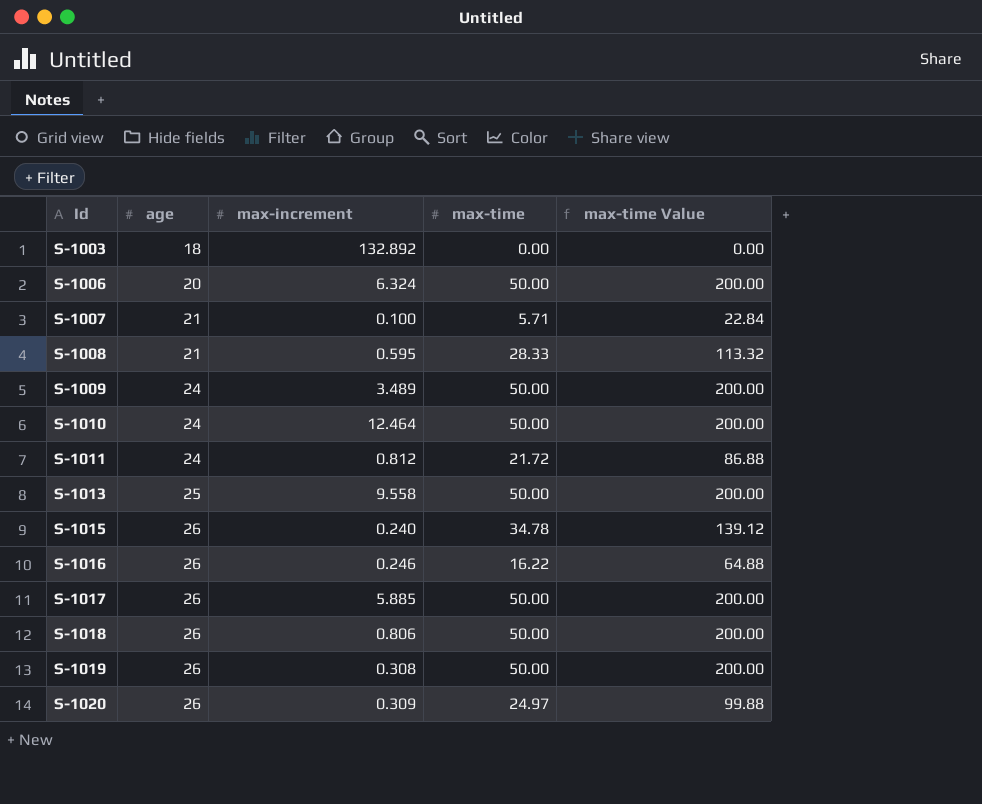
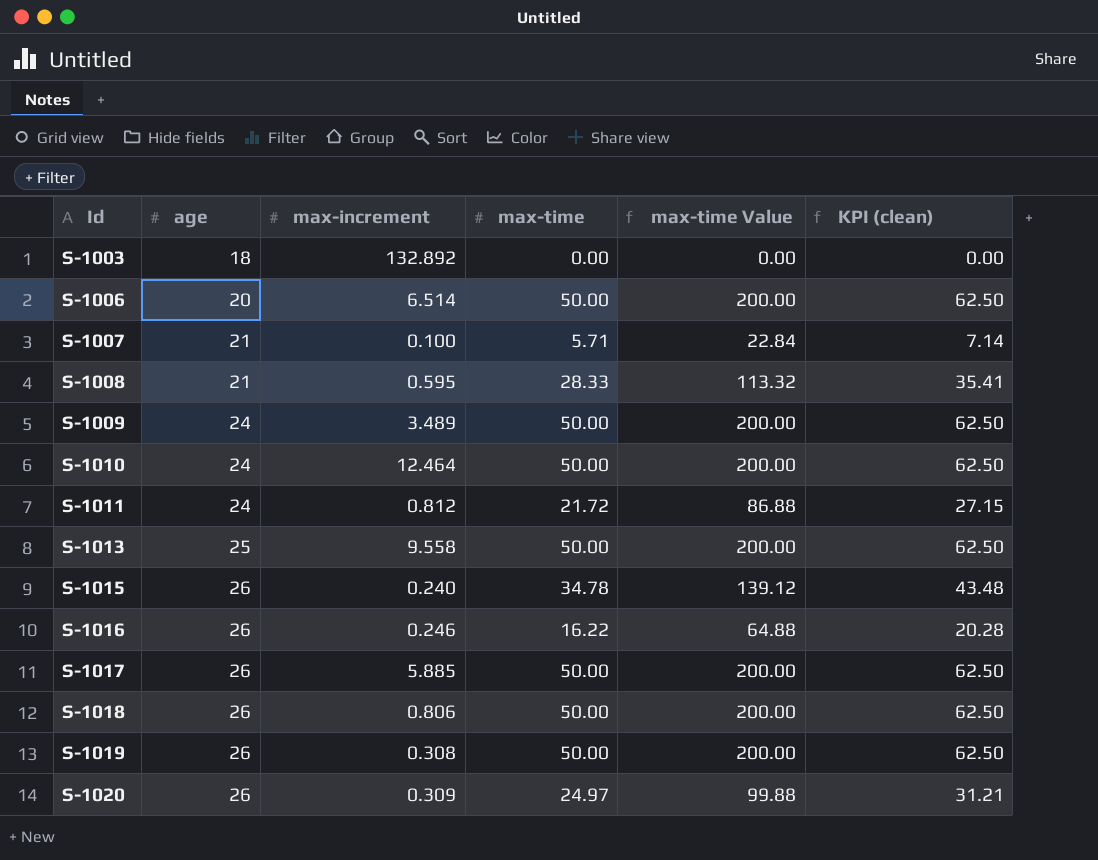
column KPI (clean) | formula: none -> [max-time] * 1.25
S-1006 | max-increment: 6.324 -> 6.514

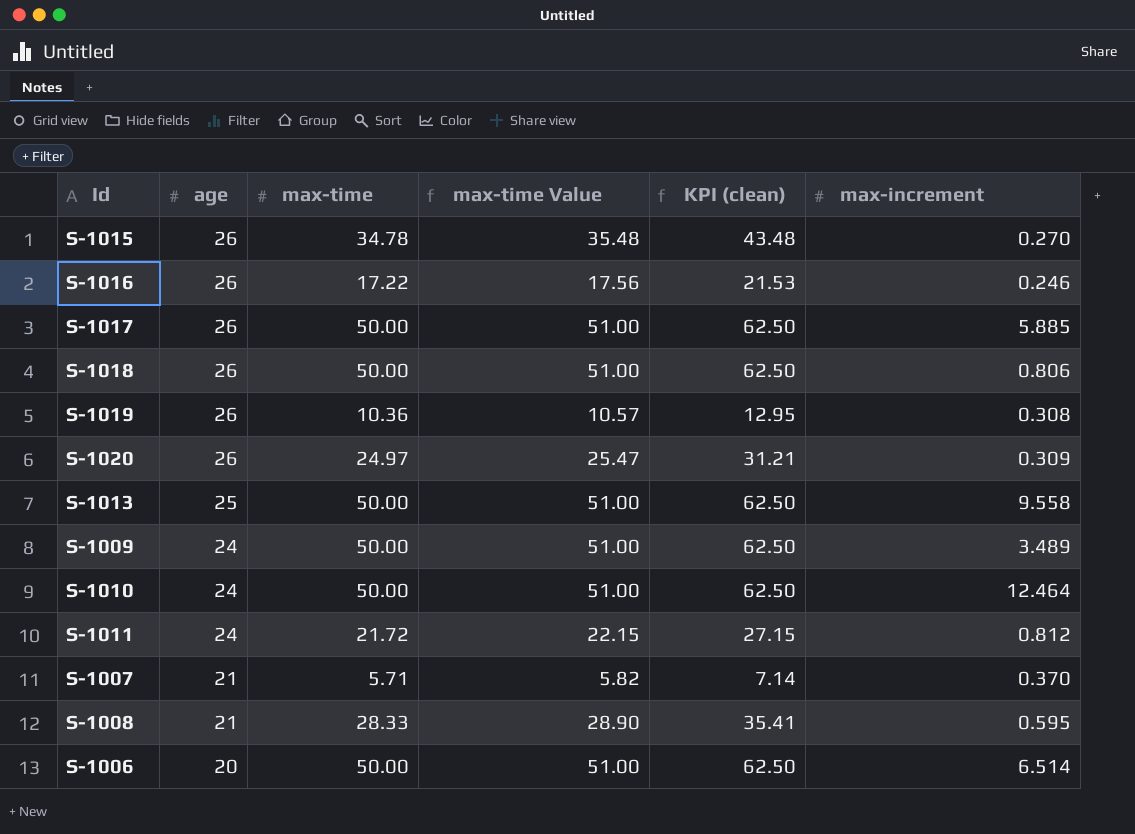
row order: Id ascending -> age descending
column max-time Value | formula: [max-time] * 4 -> [max-time] * 1.02
column max-increment | position: 3 -> 6
row S-1003: 18 | 132.892 | 0.00 | 0.00 | 0.00 -> none
S-1015 | max-increment: 0.240 -> 0.270
S-1016 | max-time: 16.22 -> 17.22
S-1016 | KPI (clean): 20.28 -> 21.53
S-1019 | max-time: 50.00 -> 10.36
S-1019 | KPI (clean): 62.50 -> 12.95
S-1007 | max-increment: 0.100 -> 0.370

